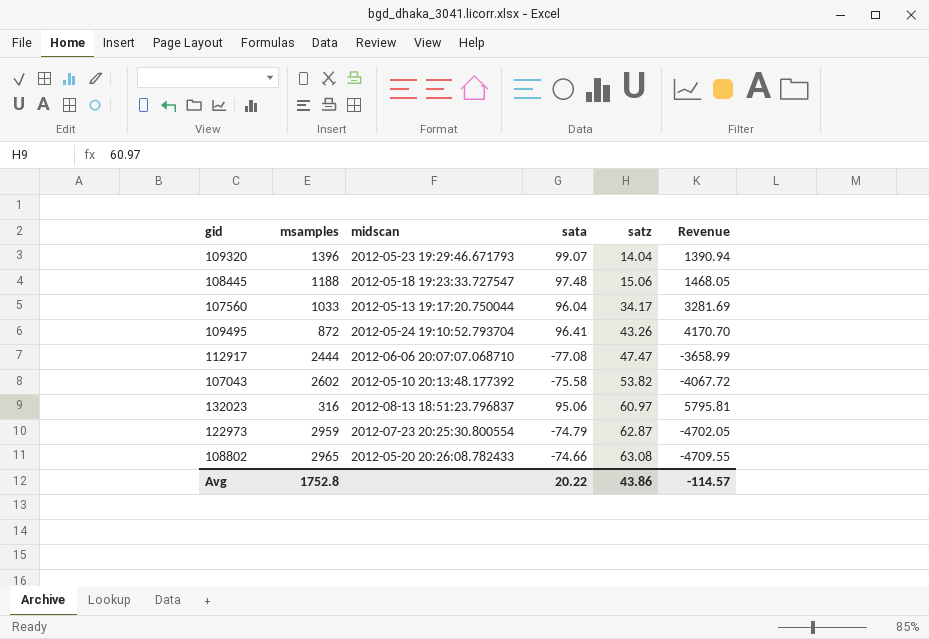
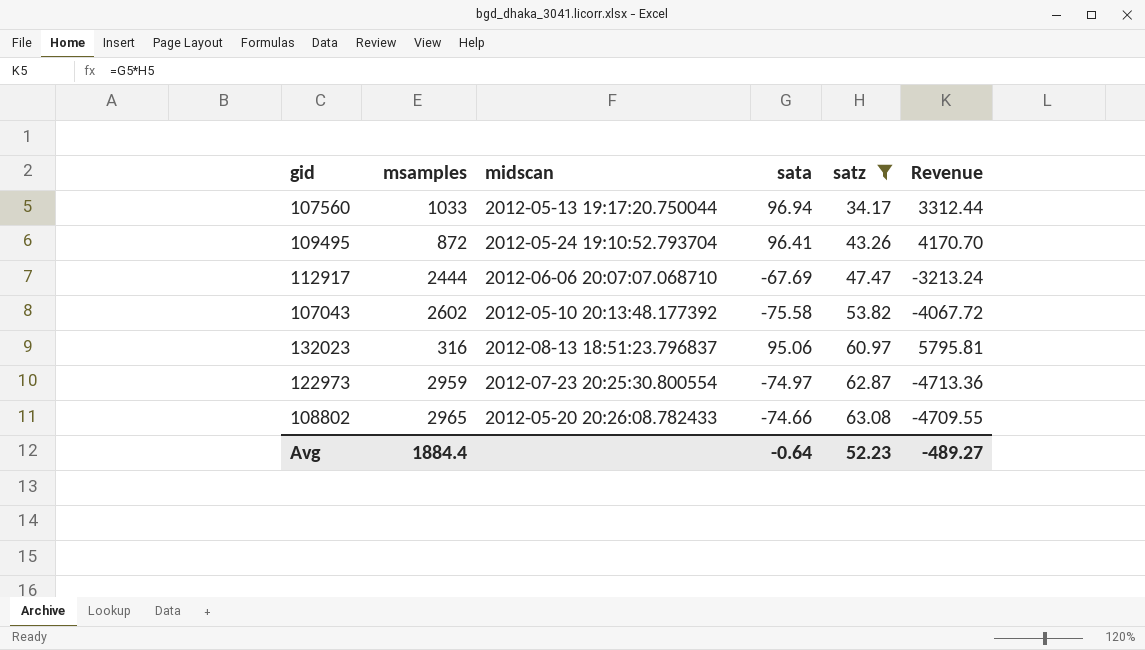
filter: none -> satz >= 34.17
107560 | sata: 96.04 -> 96.94
107560 | Revenue: 3281.69 -> 3312.44
112917 | sata: -77.08 -> -67.69
112917 | Revenue: -3658.99 -> -3213.24
122973 | sata: -74.79 -> -74.97
122973 | Revenue: -4702.05 -> -4713.36
Avg | msamples: 1752.8 -> 1884.4
Avg | sata: 20.22 -> -0.64
Avg | satz: 43.86 -> 52.23
Avg | Revenue: -114.57 -> -489.27

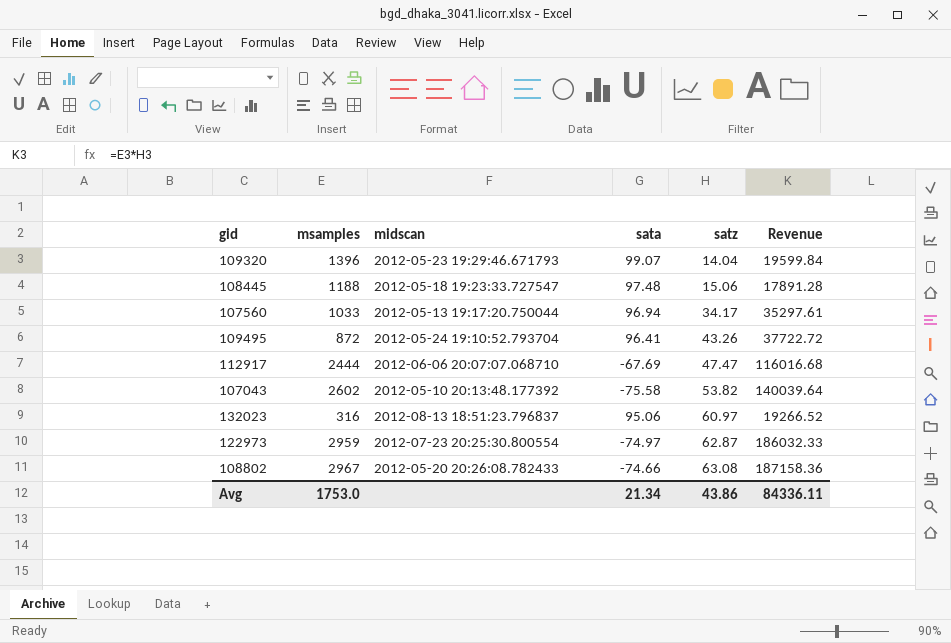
filter: satz >= 34.17 -> none
column Revenue | formula: [sata] * [satz] -> [msamples] * [satz]
108802 | msamples: 2965 -> 2967
Avg | msamples: 1884.4 -> 1753.0
Avg | sata: -0.64 -> 21.34
Avg | satz: 52.23 -> 43.86
Avg | Revenue: -489.27 -> 84336.11

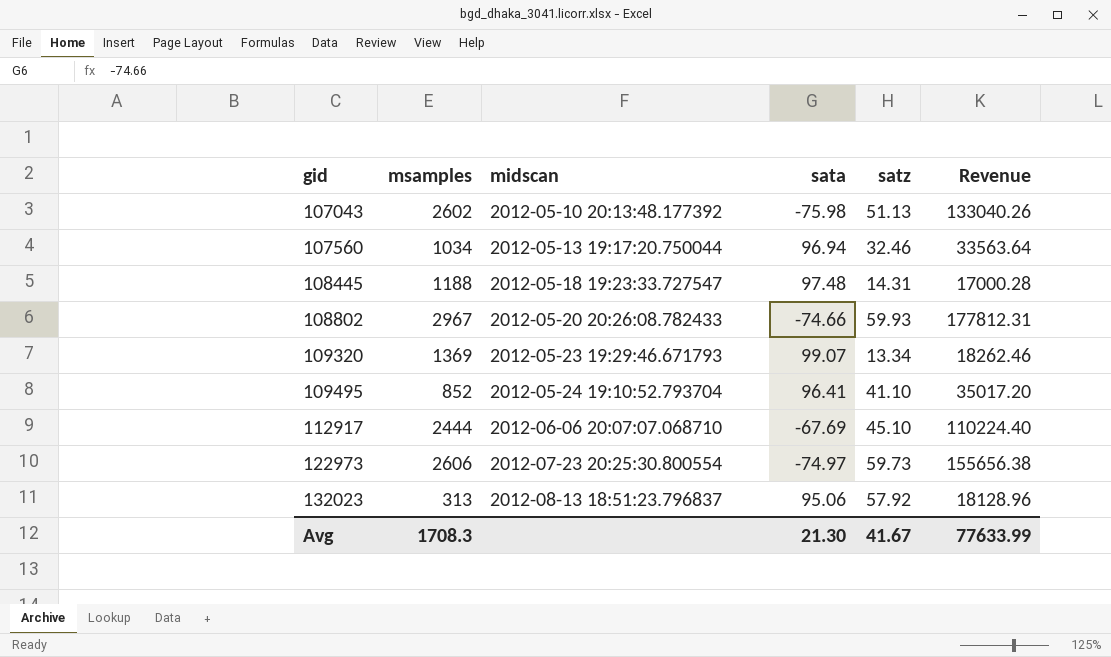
row order: satz ascending -> gid ascending
107043 | sata: -75.58 -> -75.98
107043 | satz: 53.82 -> 51.13
107043 | Revenue: 140039.64 -> 133040.26
107560 | msamples: 1033 -> 1034
107560 | satz: 34.17 -> 32.46
107560 | Revenue: 35297.61 -> 33563.64
108445 | satz: 15.06 -> 14.31
108445 | Revenue: 17891.28 -> 17000.28
108802 | satz: 63.08 -> 59.93
108802 | Revenue: 187158.36 -> 177812.31
109320 | msamples: 1396 -> 1369
109320 | satz: 14.04 -> 13.34
109320 | Revenue: 19599.84 -> 18262.46
109495 | msamples: 872 -> 852
109495 | satz: 43.26 -> 41.10
109495 | Revenue: 37722.72 -> 35017.20
112917 | satz: 47.47 -> 45.10
112917 | Revenue: 116016.68 -> 110224.40
122973 | msamples: 2959 -> 2606
122973 | satz: 62.87 -> 59.73
122973 | Revenue: 186032.33 -> 155656.38
132023 | msamples: 316 -> 313
132023 | satz: 60.97 -> 57.92
132023 | Revenue: 19266.52 -> 18128.96
Avg | msamples: 1753.0 -> 1708.3
Avg | sata: 21.34 -> 21.30
Avg | satz: 43.86 -> 41.67
Avg | Revenue: 84336.11 -> 77633.99

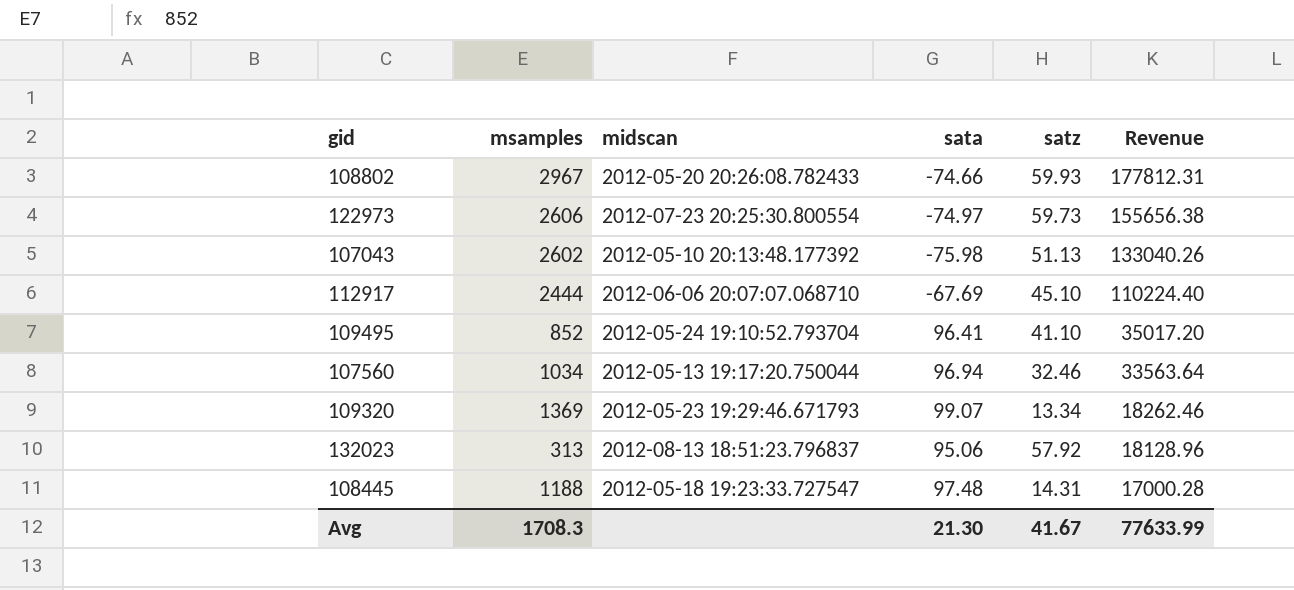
row order: gid ascending -> Revenue descending

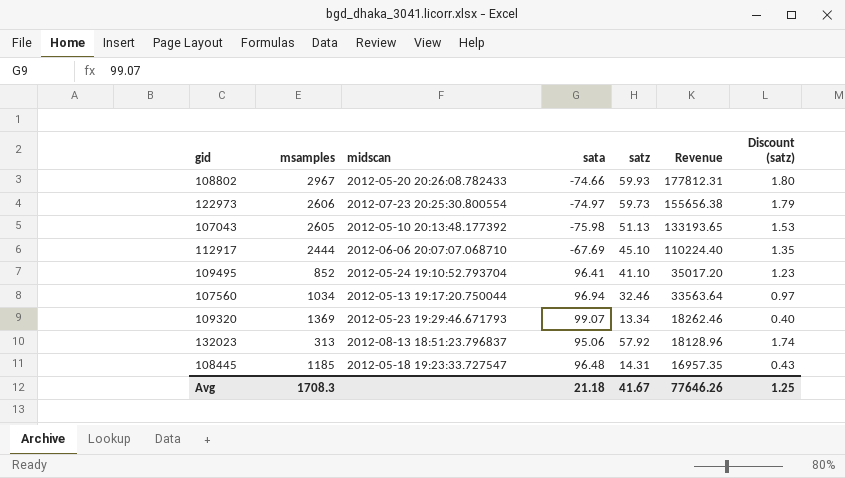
column Discount (satz) | formula: none -> [satz] * 0.03
107043 | msamples: 2602 -> 2605
107043 | Revenue: 133040.26 -> 133193.65
108445 | msamples: 1188 -> 1185
108445 | sata: 97.48 -> 96.48
108445 | Revenue: 17000.28 -> 16957.35
Avg | sata: 21.30 -> 21.18
Avg | Revenue: 77633.99 -> 77646.26

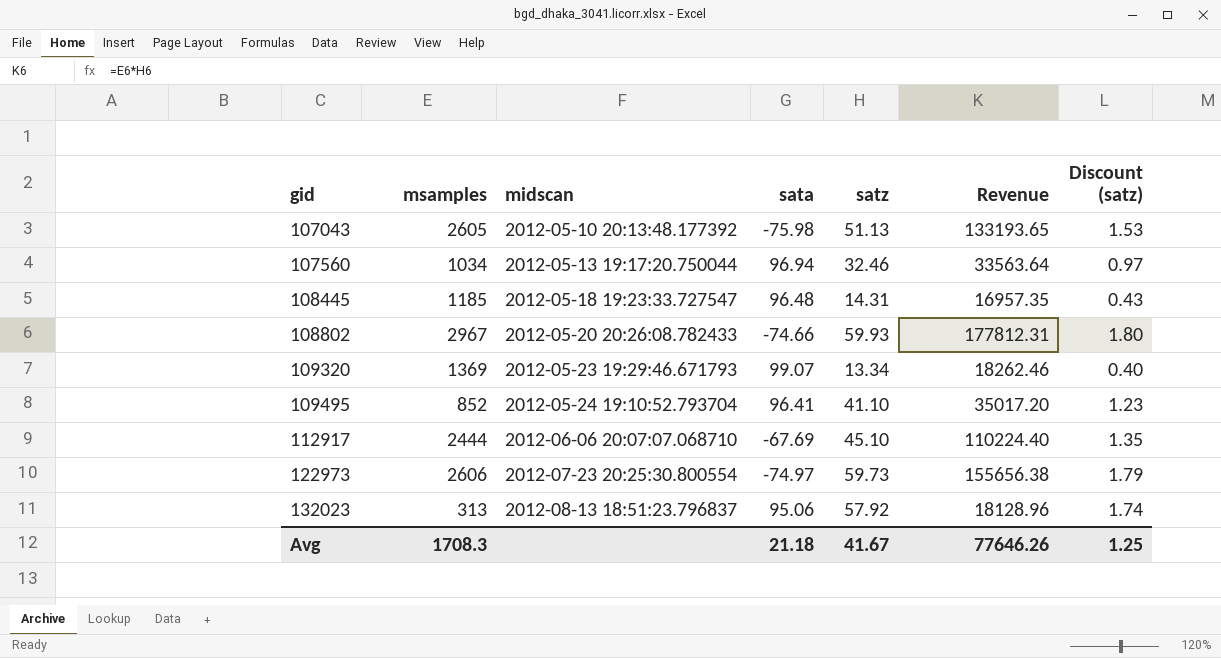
row order: Revenue descending -> gid ascending

